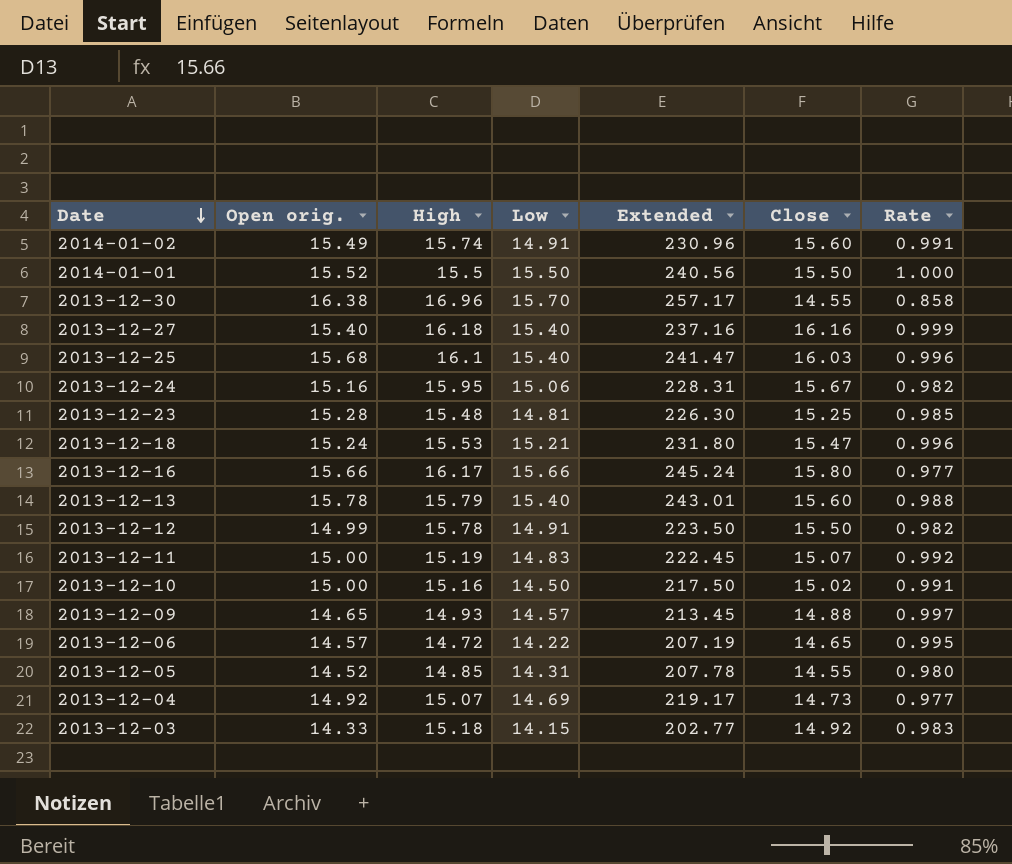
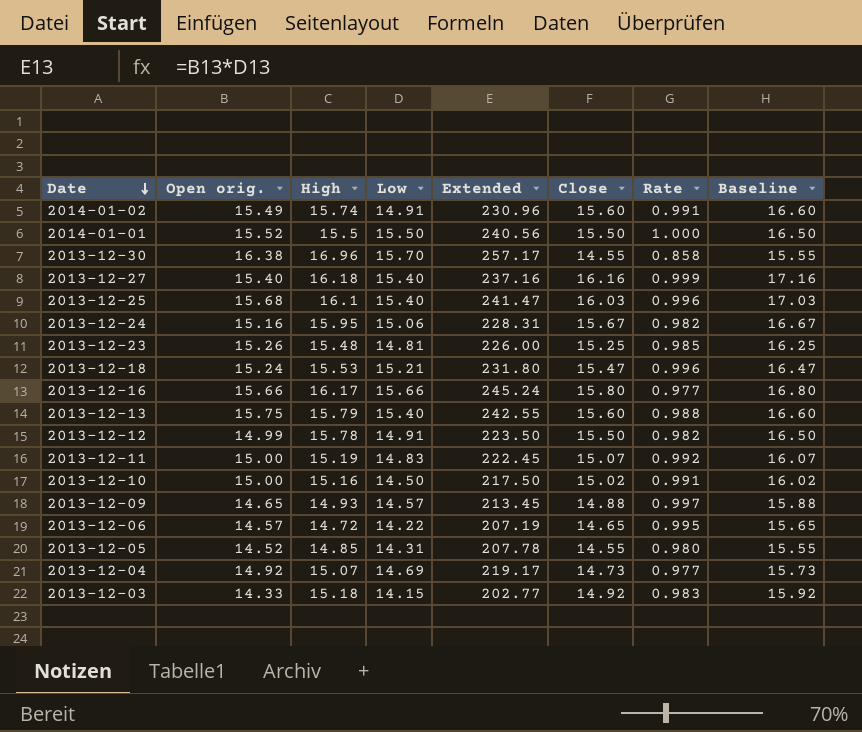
column Baseline | formula: none -> [Close] + 1
2013-12-23 | Open orig.: 15.28 -> 15.26
2013-12-23 | Extended: 226.30 -> 226.00
2013-12-13 | Open orig.: 15.78 -> 15.75
2013-12-13 | Extended: 243.01 -> 242.55

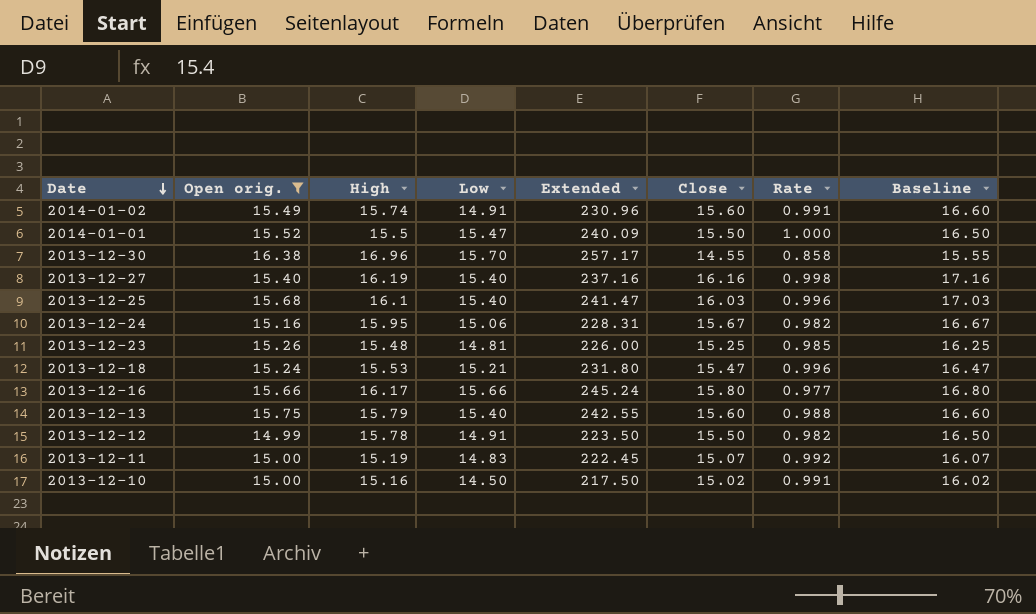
filter: none -> Open orig. >= 14.99
2014-01-01 | Low: 15.50 -> 15.47
2014-01-01 | Extended: 240.56 -> 240.09
2013-12-27 | High: 16.18 -> 16.19
2013-12-27 | Rate: 0.999 -> 0.998

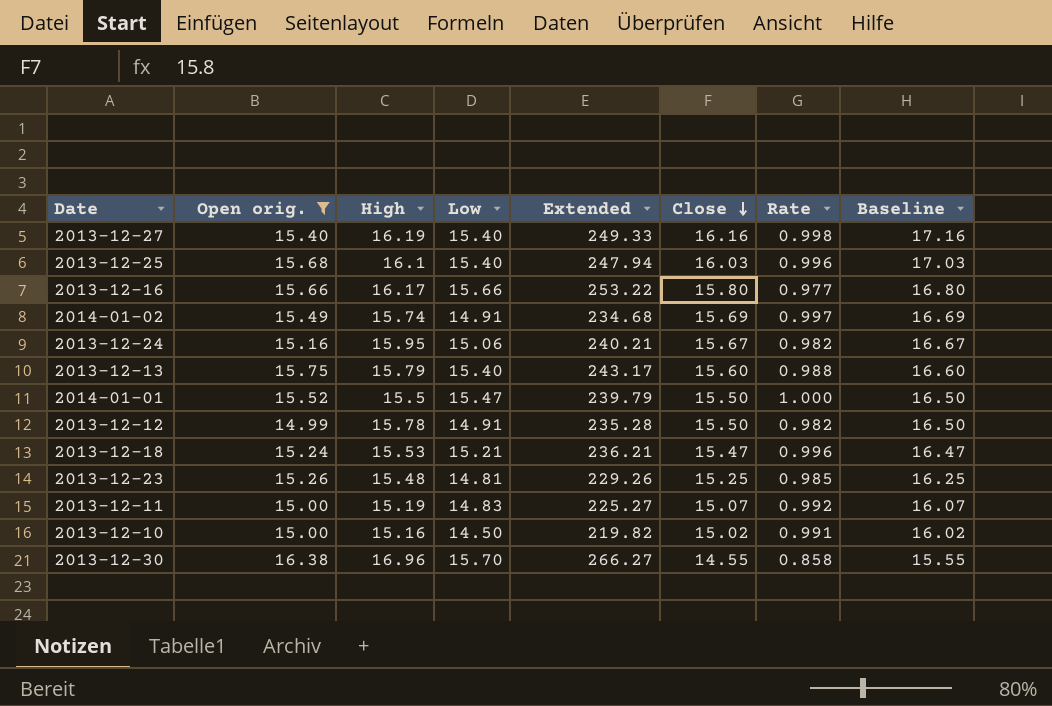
row order: Date descending -> Close descending
column Extended | formula: [Open orig.] * [Low] -> [High] * [Low]
2014-01-02 | Close: 15.60 -> 15.69
2014-01-02 | Rate: 0.991 -> 0.997
2014-01-02 | Baseline: 16.60 -> 16.69

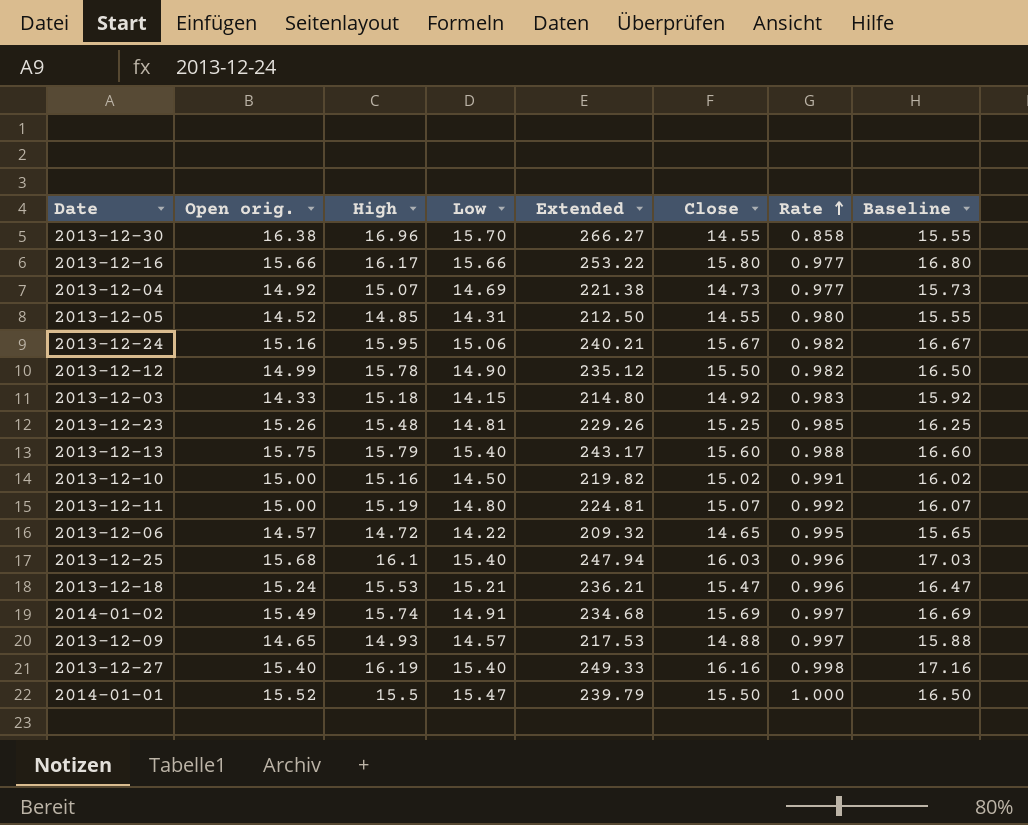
filter: Open orig. >= 14.99 -> none
row order: Close descending -> Rate ascending
2013-12-12 | Low: 14.91 -> 14.90
2013-12-12 | Extended: 235.28 -> 235.12
2013-12-11 | Low: 14.83 -> 14.80
2013-12-11 | Extended: 225.27 -> 224.81

